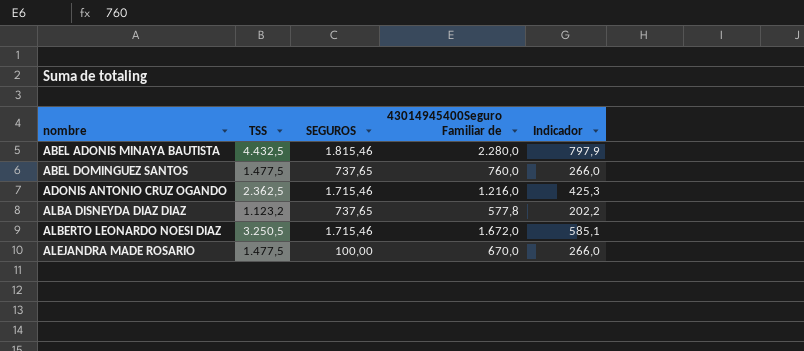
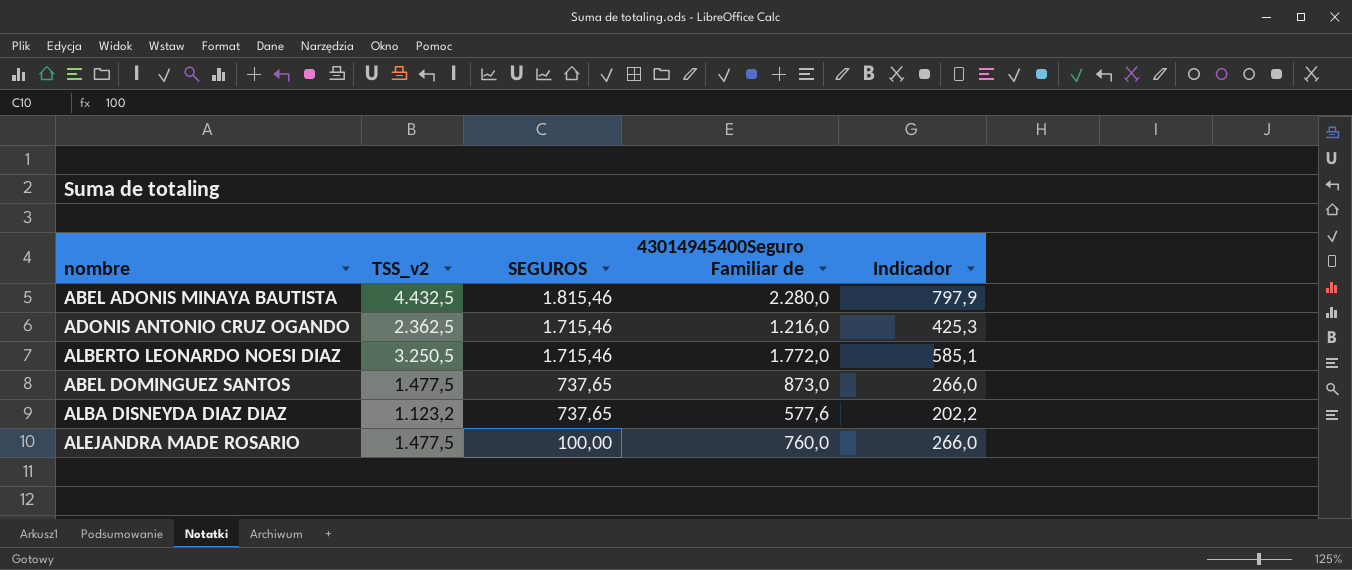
row order: nombre ascending -> SEGUROS descending
column name: TSS -> TSS_v2
ALBERTO LEONARDO NOESI DIAZ | 43014945400Seguro Familiar de: 1.672,0 -> 1.772,0
ABEL DOMINGUEZ SANTOS | 43014945400Seguro Familiar de: 760,0 -> 873,0
ALBA DISNEYDA DIAZ DIAZ | 43014945400Seguro Familiar de: 577,8 -> 577,6
ALEJANDRA MADE ROSARIO | 43014945400Seguro Familiar de: 670,0 -> 760,0

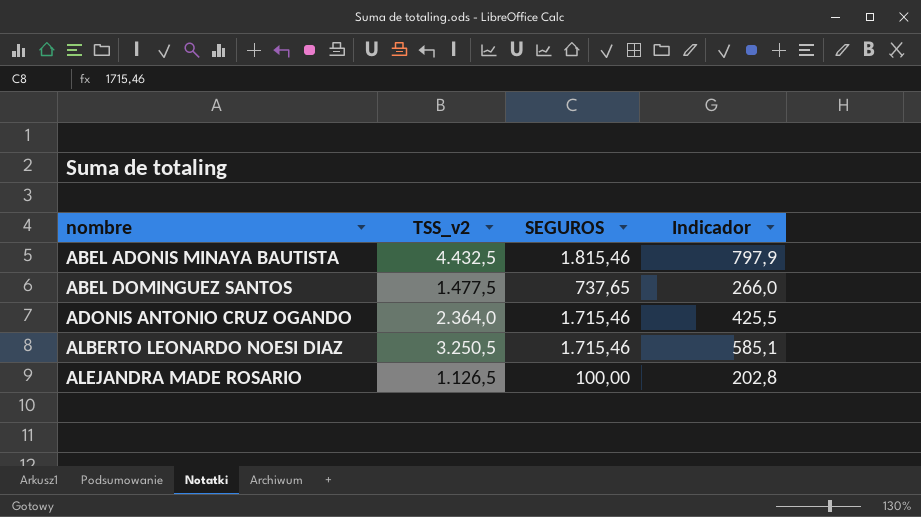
row order: SEGUROS descending -> nombre ascending
column 43014945400Seguro Familiar de | position: 4 -> none
row ALBA DISNEYDA DIAZ DIAZ: 1.123,2 | 737,65 | 577,6 | 202,2 -> none
ADONIS ANTONIO CRUZ OGANDO | TSS_v2: 2.362,5 -> 2.364,0
ADONIS ANTONIO CRUZ OGANDO | Indicador: 425,3 -> 425,5
ALEJANDRA MADE ROSARIO | TSS_v2: 1.477,5 -> 1.126,5
ALEJANDRA MADE ROSARIO | Indicador: 266,0 -> 202,8

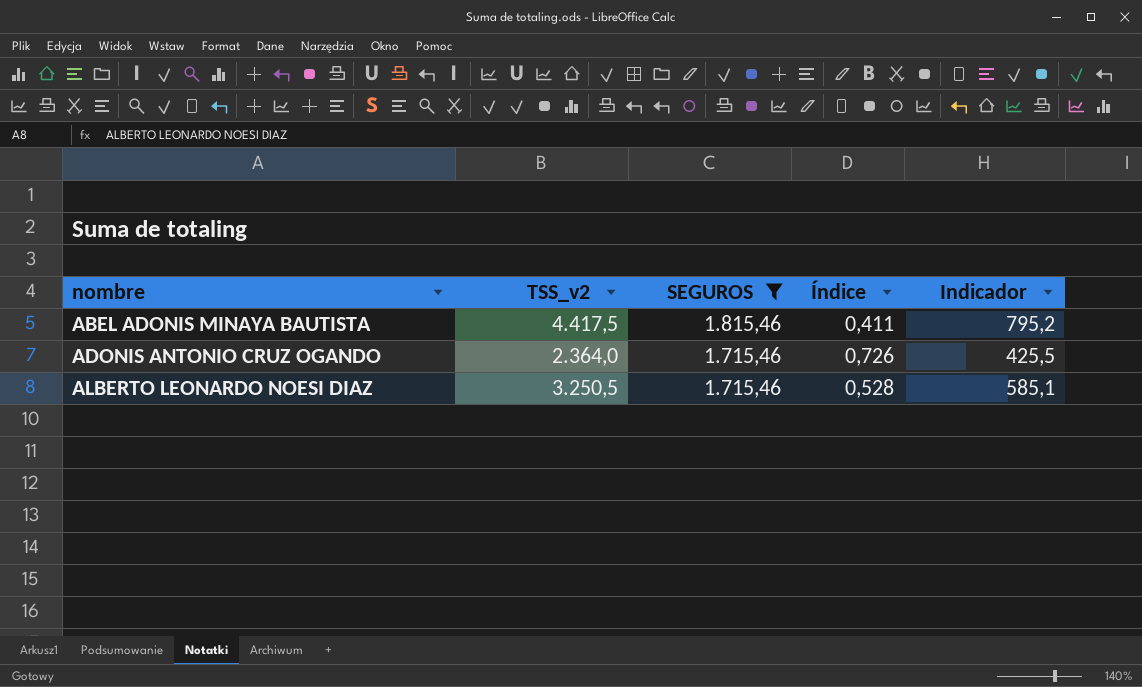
filter: none -> SEGUROS >= 1.715,46
column Índice | formula: none -> [SEGUROS] / [TSS_v2]
ABEL ADONIS MINAYA BAUTISTA | TSS_v2: 4.432,5 -> 4.417,5
ABEL ADONIS MINAYA BAUTISTA | Indicador: 797,9 -> 795,2

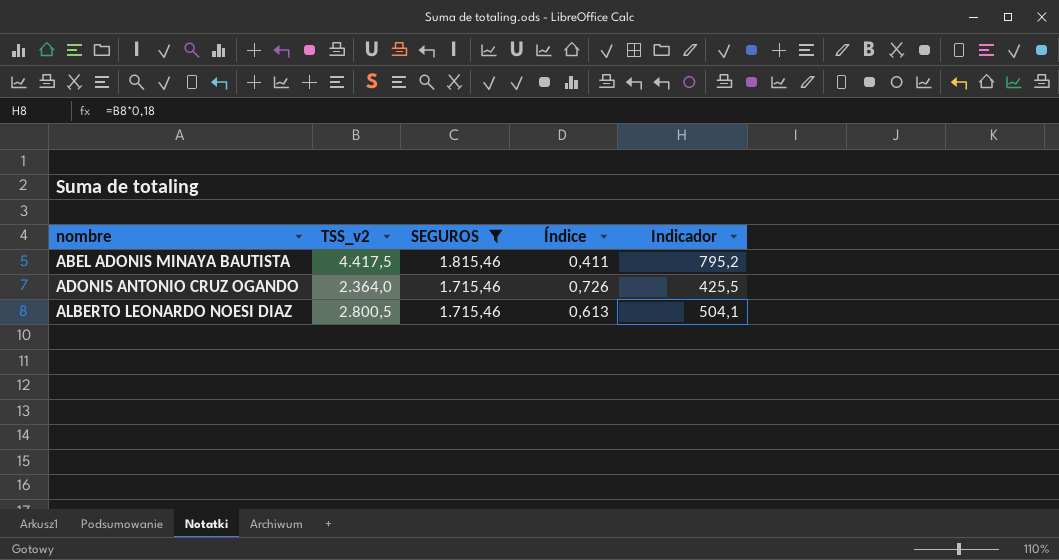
ALBERTO LEONARDO NOESI DIAZ | TSS_v2: 3.250,5 -> 2.800,5
ALBERTO LEONARDO NOESI DIAZ | Índice: 0,528 -> 0,613
ALBERTO LEONARDO NOESI DIAZ | Indicador: 585,1 -> 504,1

